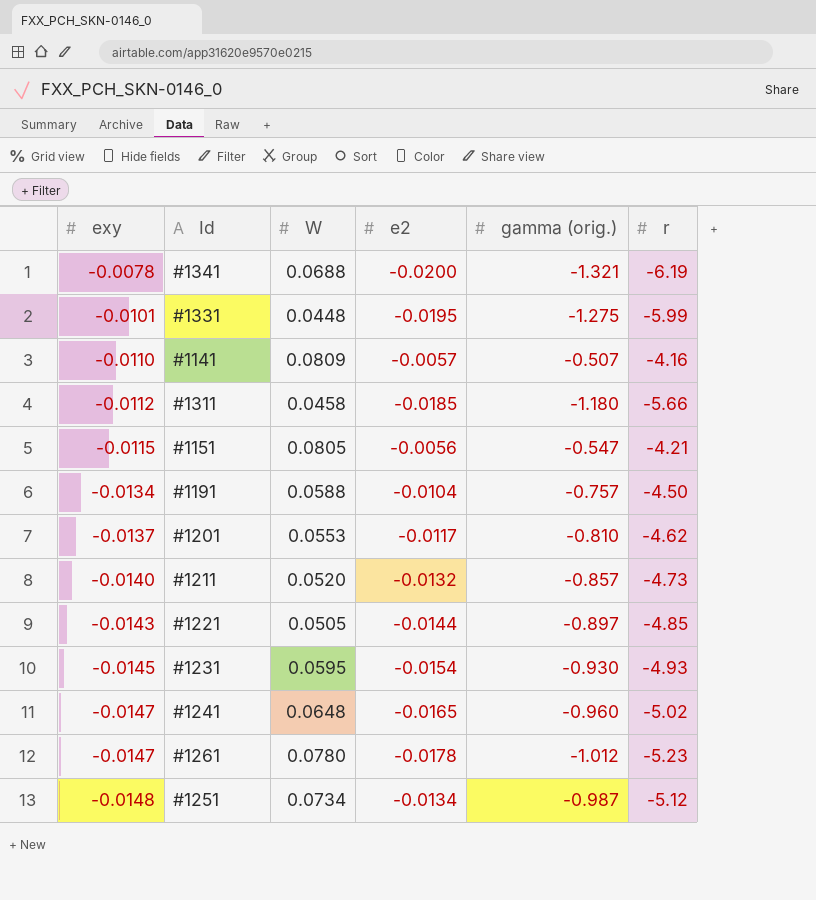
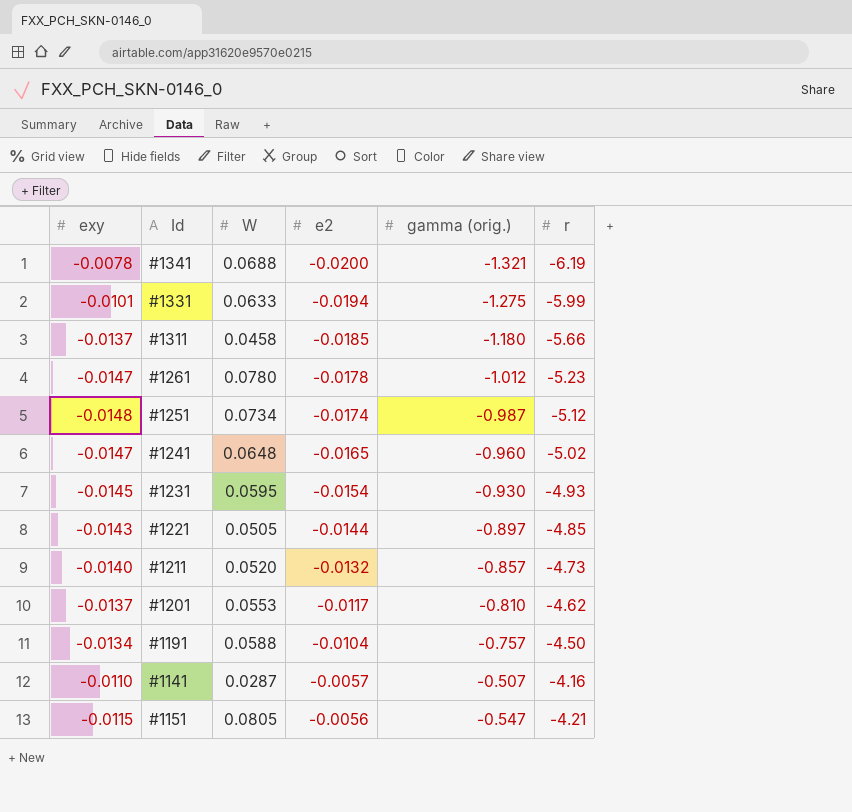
row order: exy descending -> e2 ascending
#1331 | W: 0.0448 -> 0.0633
#1331 | e2: -0.0195 -> -0.0194
#1311 | exy: -0.0112 -> -0.0137
#1251 | e2: -0.0134 -> -0.0174
#1141 | W: 0.0809 -> 0.0287

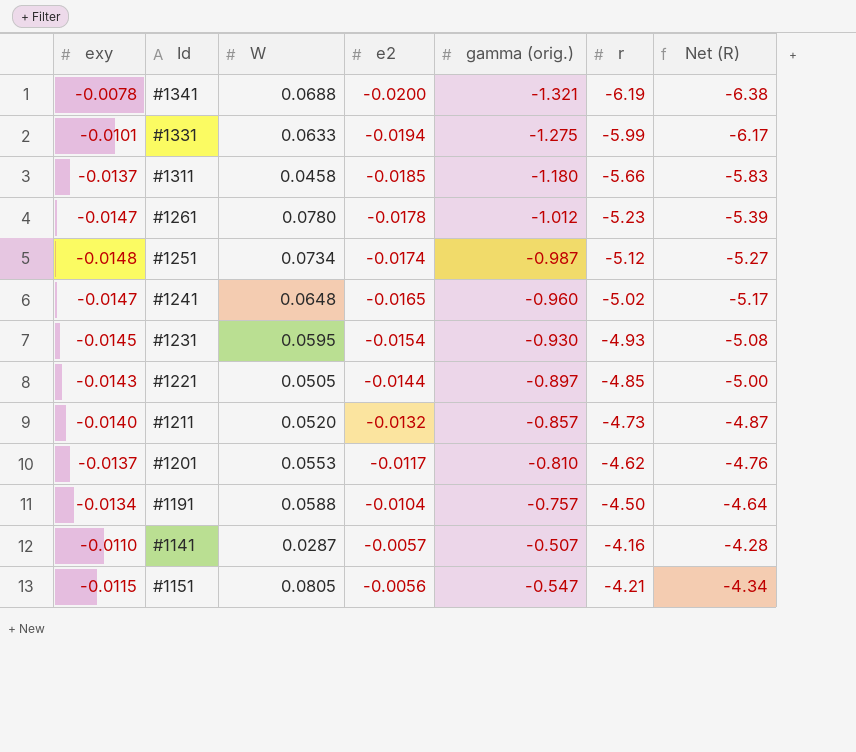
column Net (R) | formula: none -> [r] * 1.03

